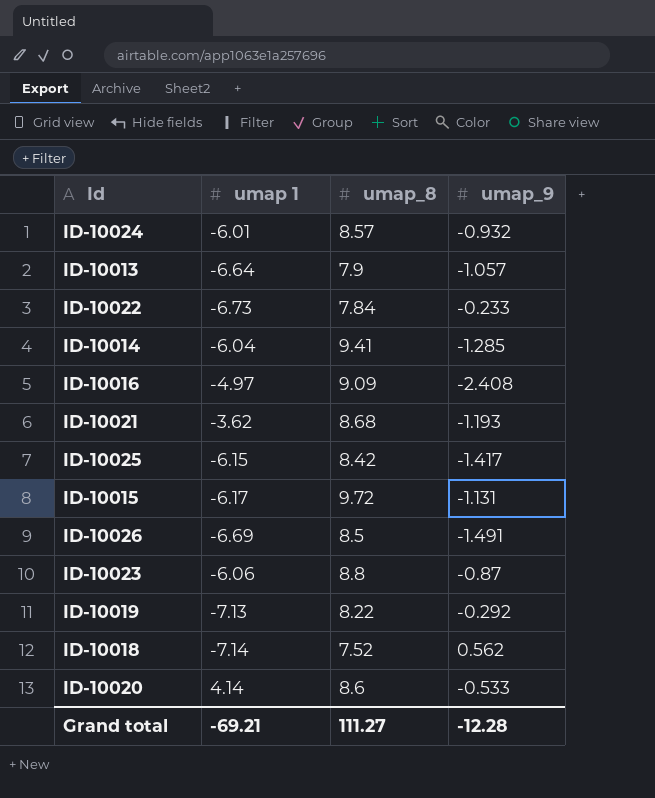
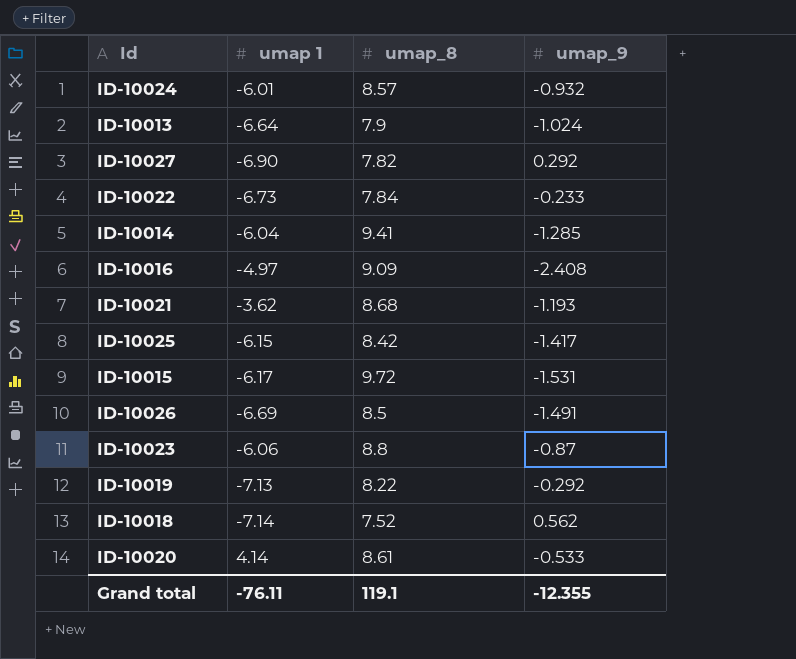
ID-10013 | umap_9: -1.057 -> -1.024
row ID-10027: none -> -6.90 | 7.82 | 0.292
ID-10015 | umap_9: -1.131 -> -1.531
ID-10020 | umap_8: 8.6 -> 8.61
Grand total | umap 1: -69.21 -> -76.11
Grand total | umap_8: 111.27 -> 119.1
Grand total | umap_9: -12.28 -> -12.355

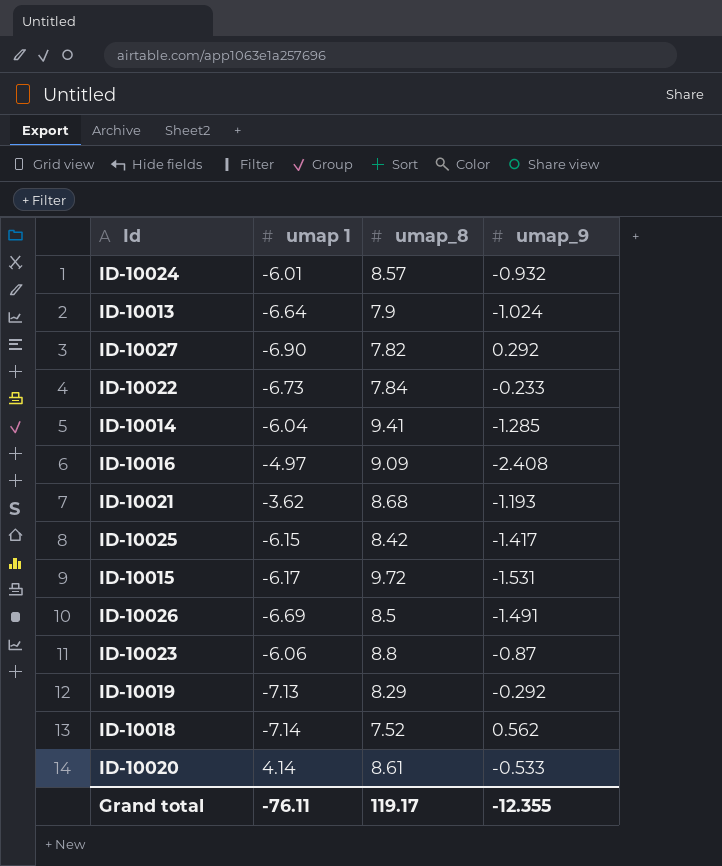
ID-10019 | umap_8: 8.22 -> 8.29
Grand total | umap_8: 119.1 -> 119.17

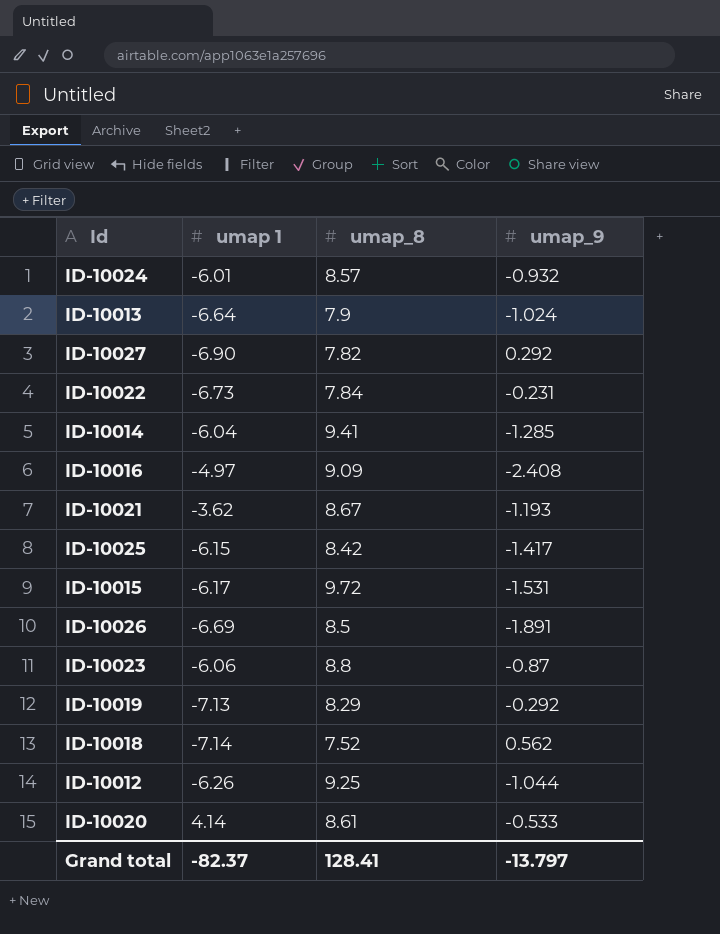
ID-10022 | umap_9: -0.233 -> -0.231
ID-10021 | umap_8: 8.68 -> 8.67
ID-10026 | umap_9: -1.491 -> -1.891
row ID-10012: none -> -6.26 | 9.25 | -1.044
Grand total | umap 1: -76.11 -> -82.37
Grand total | umap_8: 119.17 -> 128.41
Grand total | umap_9: -12.355 -> -13.797

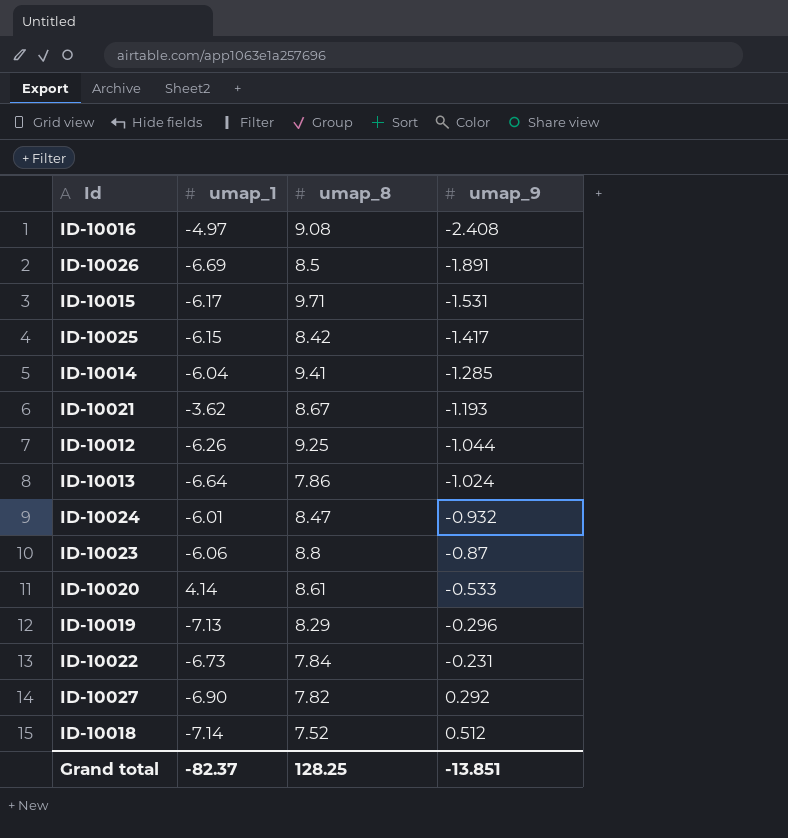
row order: none -> umap_9 ascending
column name: umap 1 -> umap_1
ID-10016 | umap_8: 9.09 -> 9.08
ID-10015 | umap_8: 9.72 -> 9.71
ID-10013 | umap_8: 7.9 -> 7.86
ID-10024 | umap_8: 8.57 -> 8.47
ID-10019 | umap_9: -0.292 -> -0.296
ID-10018 | umap_9: 0.562 -> 0.512
Grand total | umap_8: 128.41 -> 128.25
Grand total | umap_9: -13.797 -> -13.851

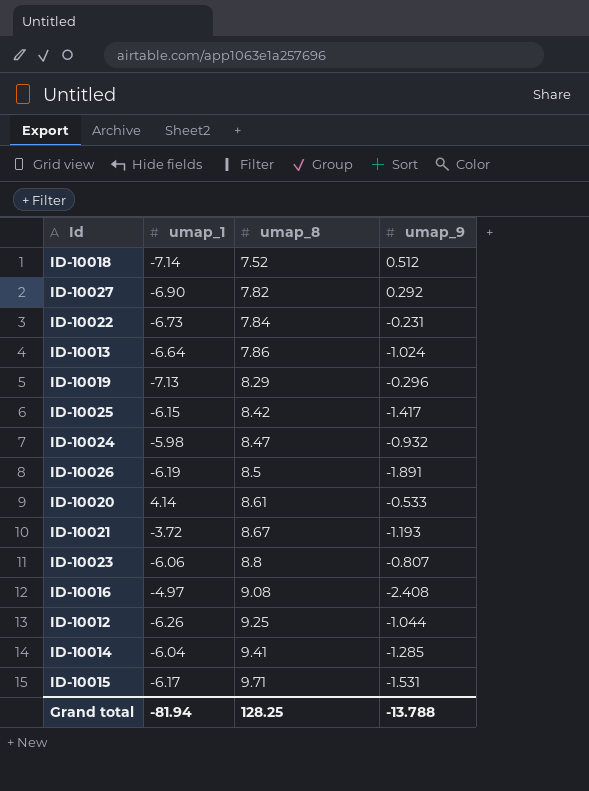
row order: umap_9 ascending -> umap_8 ascending
ID-10024 | umap_1: -6.01 -> -5.98
ID-10026 | umap_1: -6.69 -> -6.19
ID-10021 | umap_1: -3.62 -> -3.72
ID-10023 | umap_9: -0.87 -> -0.807
Grand total | umap_1: -82.37 -> -81.94
Grand total | umap_9: -13.851 -> -13.788

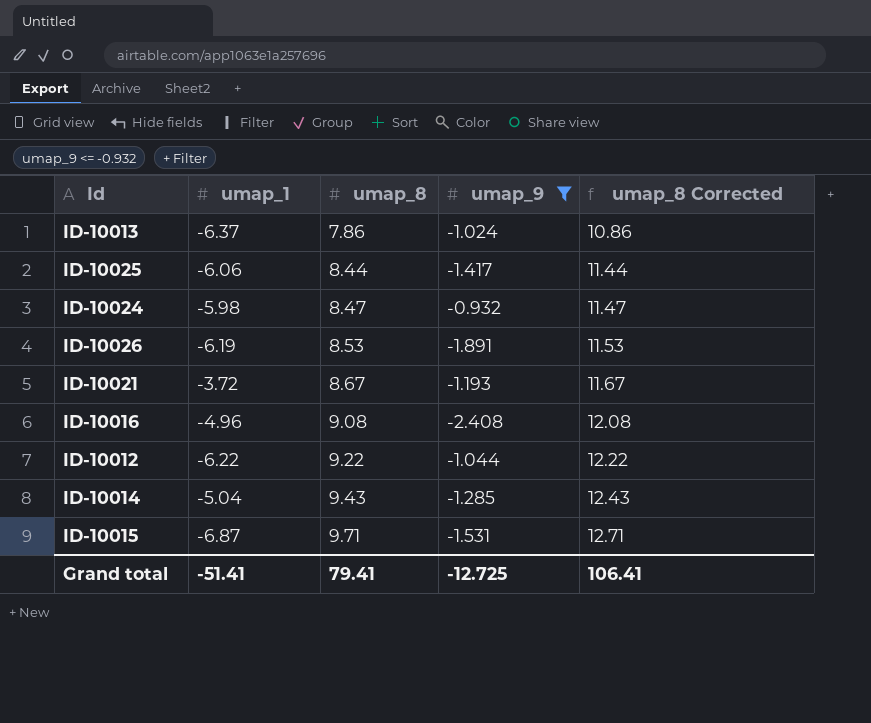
filter: none -> umap_9 <= -0.932
column umap_8 Corrected | formula: none -> [umap_8] + 3
ID-10013 | umap_1: -6.64 -> -6.37
ID-10025 | umap_1: -6.15 -> -6.06
ID-10025 | umap_8: 8.42 -> 8.44
ID-10026 | umap_8: 8.5 -> 8.53
ID-10016 | umap_1: -4.97 -> -4.96
ID-10012 | umap_1: -6.26 -> -6.22
ID-10012 | umap_8: 9.25 -> 9.22
ID-10014 | umap_1: -6.04 -> -5.04
ID-10014 | umap_8: 9.41 -> 9.43
ID-10015 | umap_1: -6.17 -> -6.87
Grand total | umap_1: -81.94 -> -51.41
Grand total | umap_8: 128.25 -> 79.41
Grand total | umap_9: -13.788 -> -12.725

